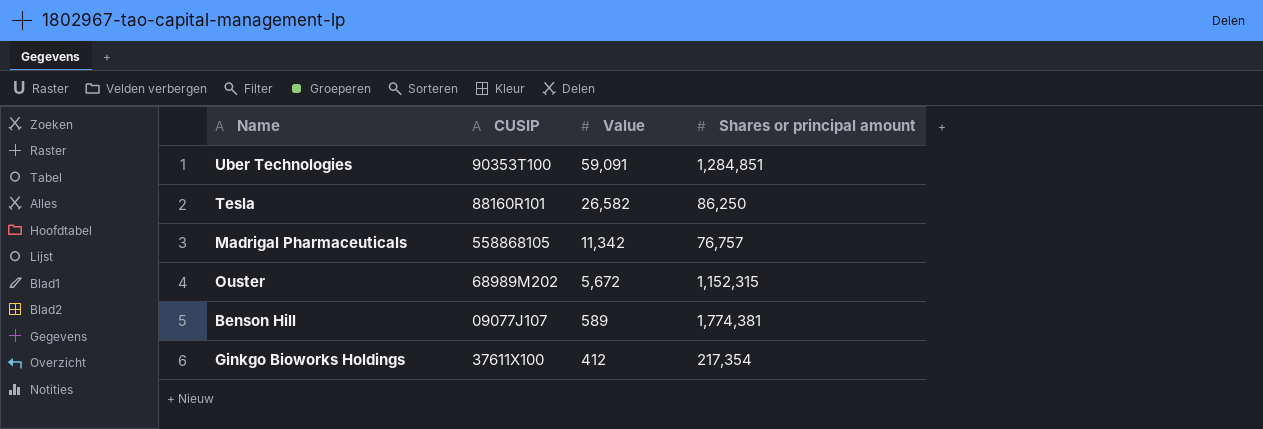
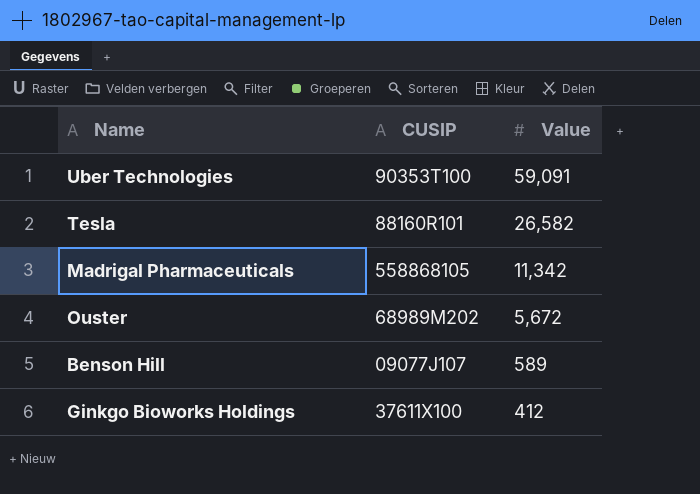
column Shares or principal amount | position: 4 -> none

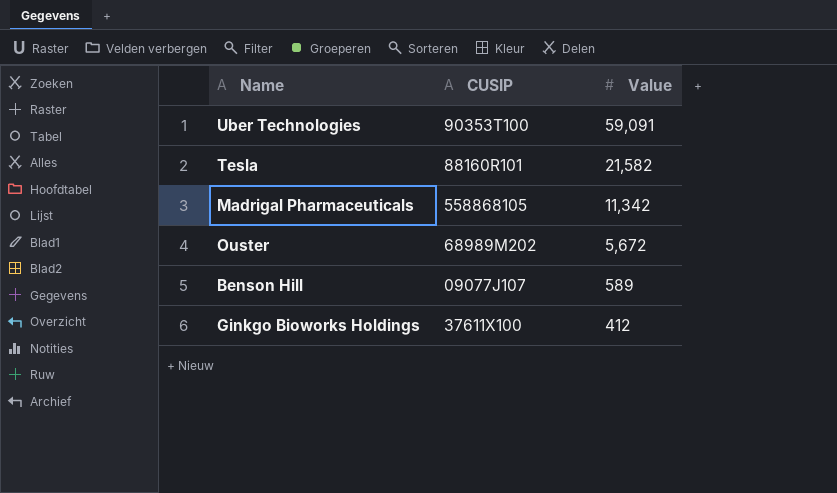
Tesla | Value: 26,582 -> 21,582

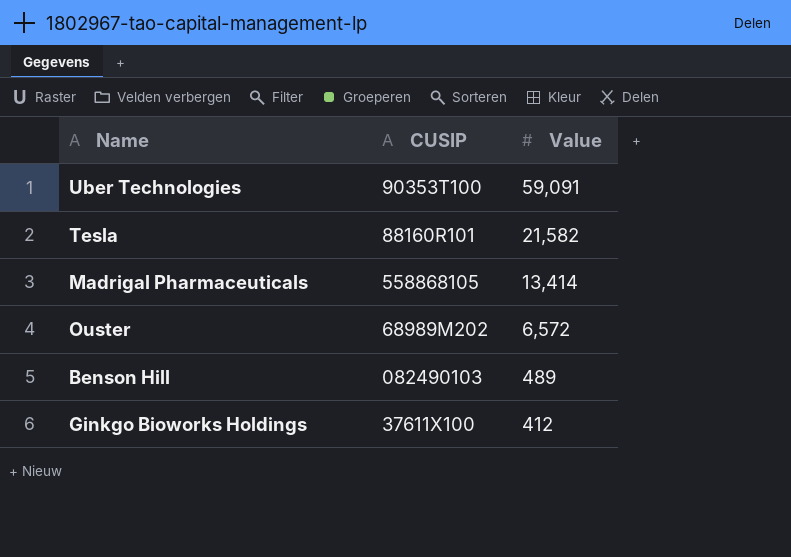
Madrigal Pharmaceuticals | Value: 11,342 -> 13,414
Ouster | Value: 5,672 -> 6,572
Benson Hill | CUSIP: 09077J107 -> 082490103
Benson Hill | Value: 589 -> 489

